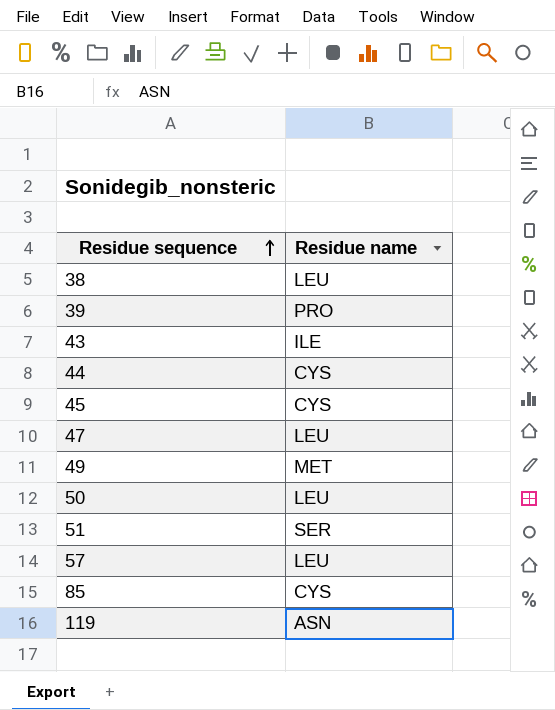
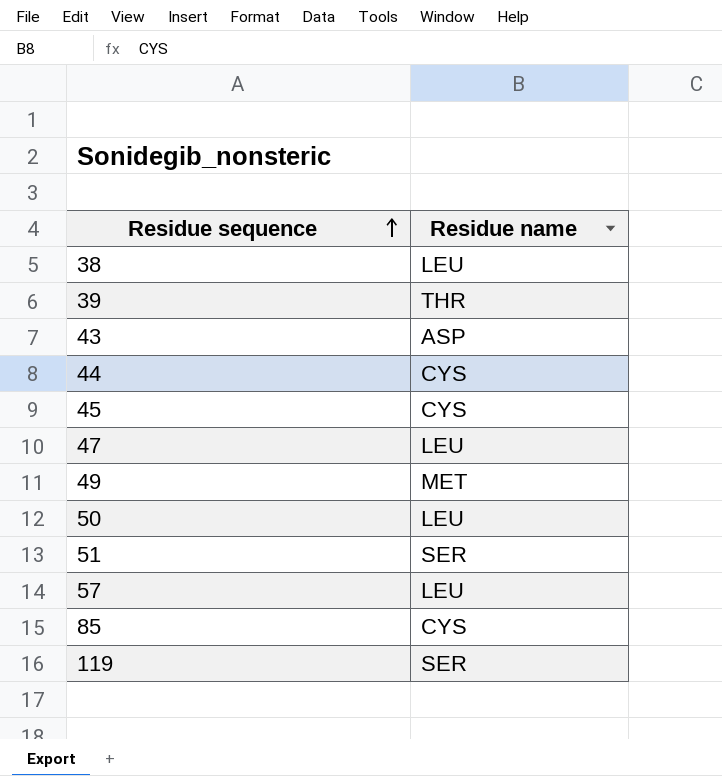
39 | Residue name: PRO -> THR
43 | Residue name: ILE -> ASP
119 | Residue name: ASN -> SER

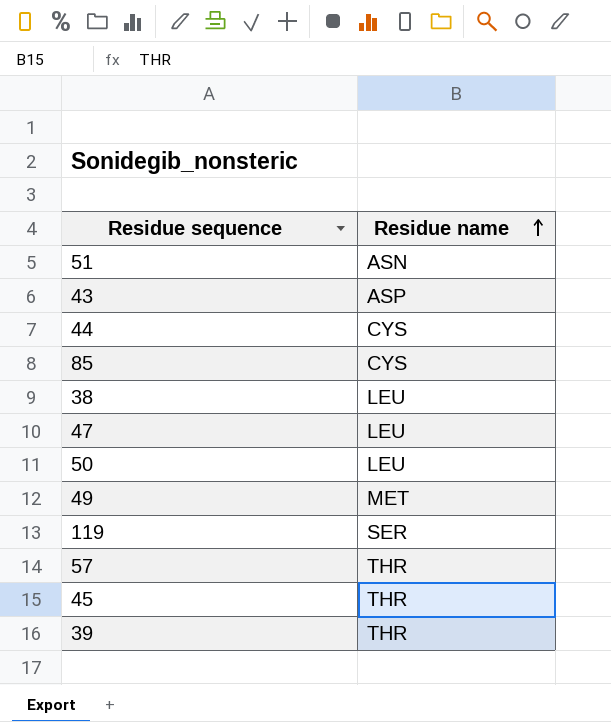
row order: Residue sequence ascending -> Residue name ascending
51 | Residue name: SER -> ASN
57 | Residue name: LEU -> THR
45 | Residue name: CYS -> THR

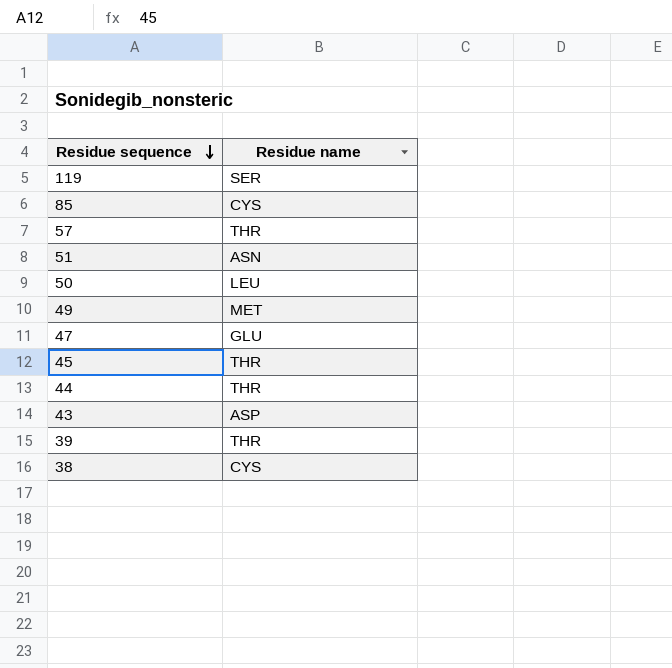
row order: Residue name ascending -> Residue sequence descending
47 | Residue name: LEU -> GLU
44 | Residue name: CYS -> THR
38 | Residue name: LEU -> CYS

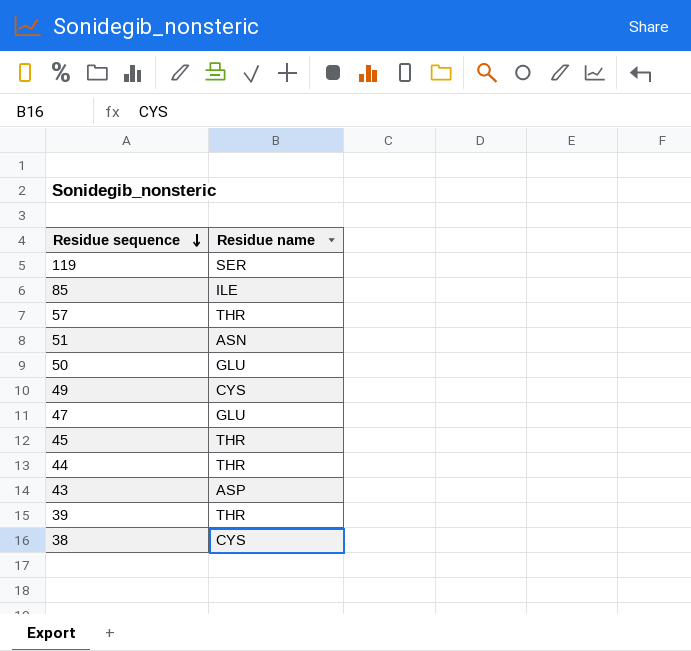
85 | Residue name: CYS -> ILE
50 | Residue name: LEU -> GLU
49 | Residue name: MET -> CYS

